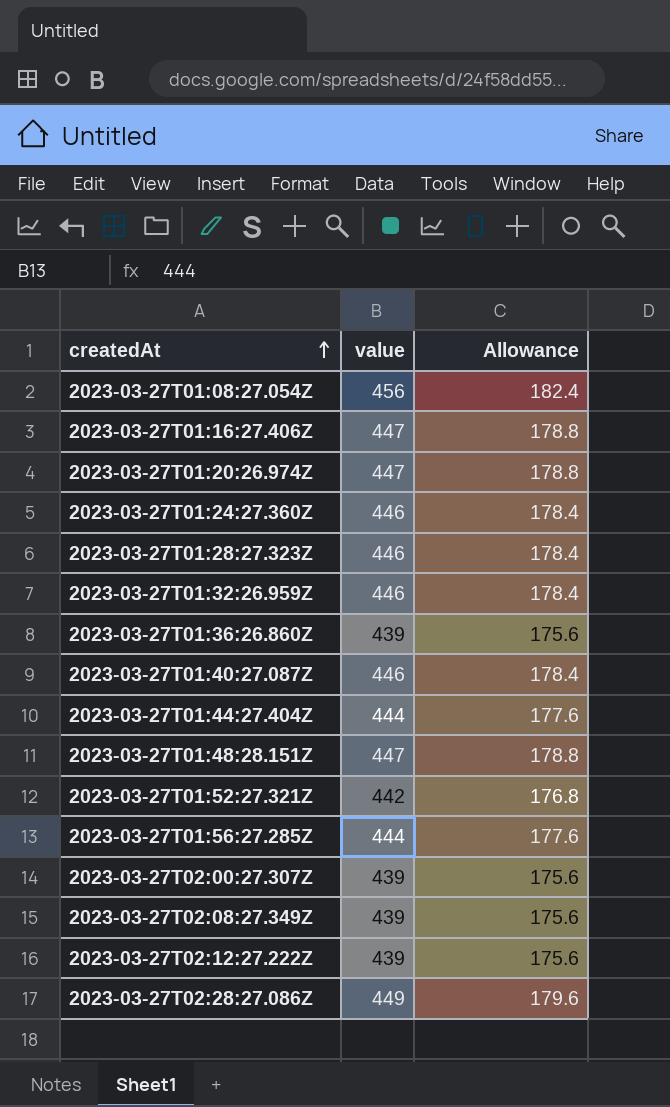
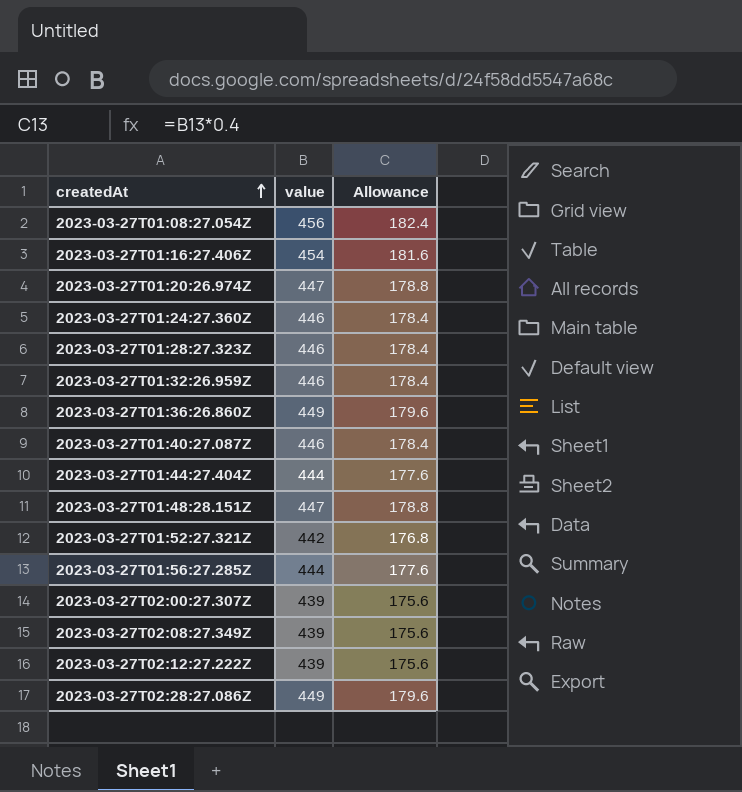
2023-03-27T01:16:27.406Z | value: 447 -> 454
2023-03-27T01:16:27.406Z | Allowance: 178.8 -> 181.6
2023-03-27T01:36:26.860Z | value: 439 -> 449
2023-03-27T01:36:26.860Z | Allowance: 175.6 -> 179.6

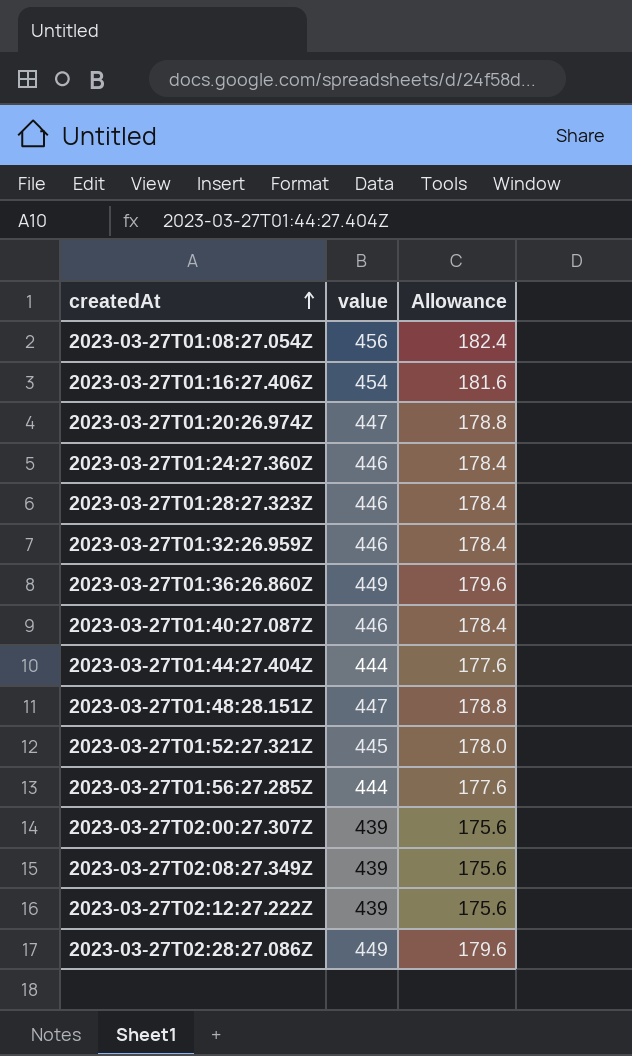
2023-03-27T01:52:27.321Z | value: 442 -> 445
2023-03-27T01:52:27.321Z | Allowance: 176.8 -> 178.0

